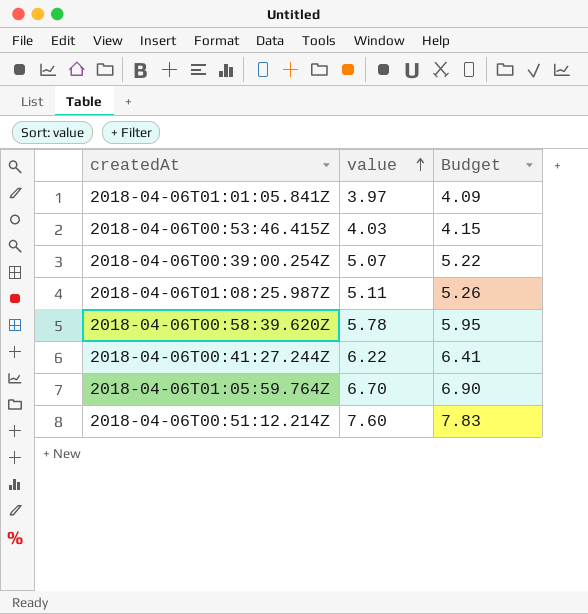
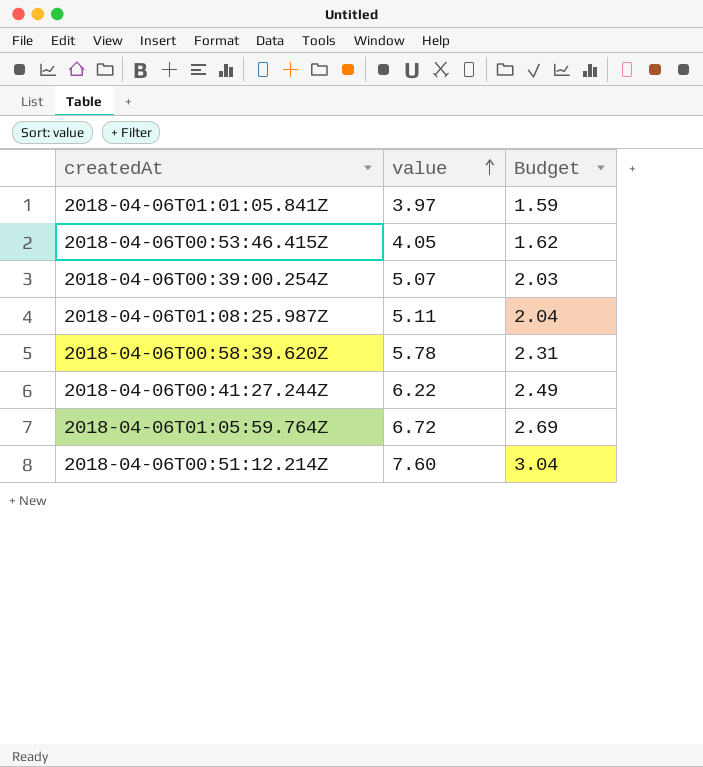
column Budget | formula: [value] * 1.03 -> [value] * 0.4
2018-04-06T00:53:46.415Z | value: 4.03 -> 4.05
2018-04-06T01:05:59.764Z | value: 6.70 -> 6.72

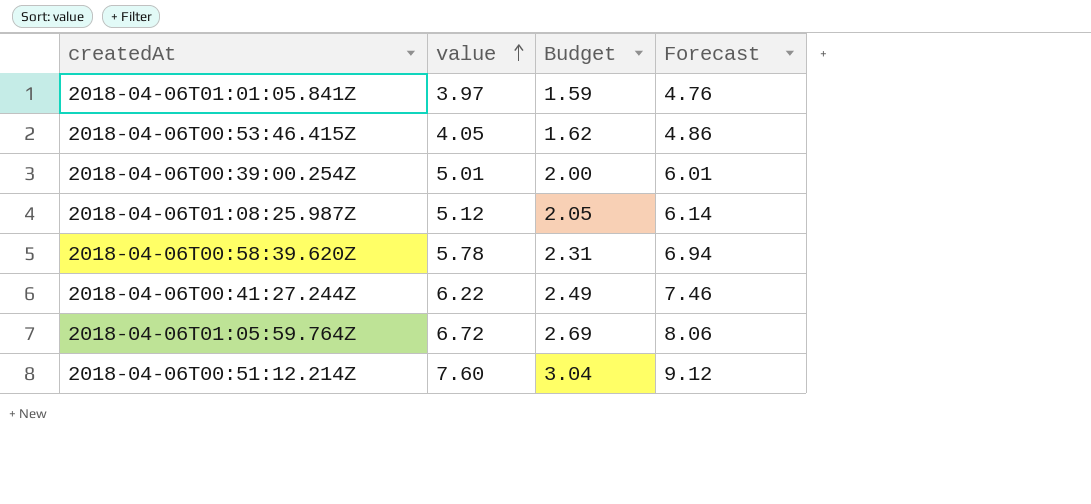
column Forecast | formula: none -> [value] * 1.2
2018-04-06T00:39:00.254Z | value: 5.07 -> 5.01
2018-04-06T00:39:00.254Z | Budget: 2.03 -> 2.00
2018-04-06T01:08:25.987Z | value: 5.11 -> 5.12
2018-04-06T01:08:25.987Z | Budget: 2.04 -> 2.05

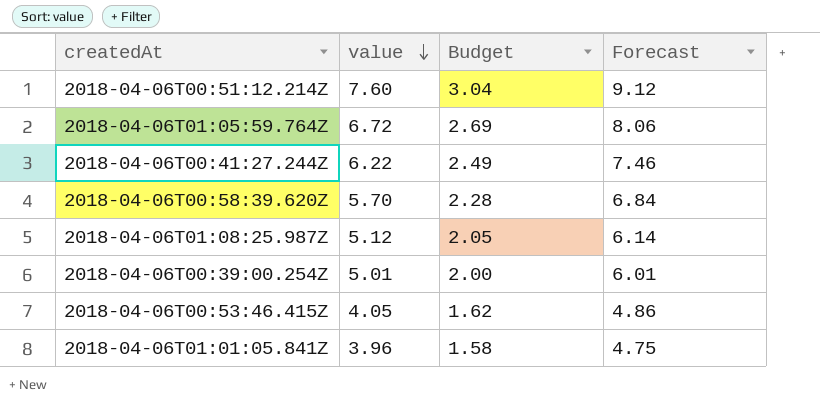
row order: value ascending -> value descending
2018-04-06T00:58:39.620Z | value: 5.78 -> 5.70
2018-04-06T00:58:39.620Z | Budget: 2.31 -> 2.28
2018-04-06T00:58:39.620Z | Forecast: 6.94 -> 6.84
2018-04-06T01:01:05.841Z | value: 3.97 -> 3.96
2018-04-06T01:01:05.841Z | Budget: 1.59 -> 1.58
2018-04-06T01:01:05.841Z | Forecast: 4.76 -> 4.75

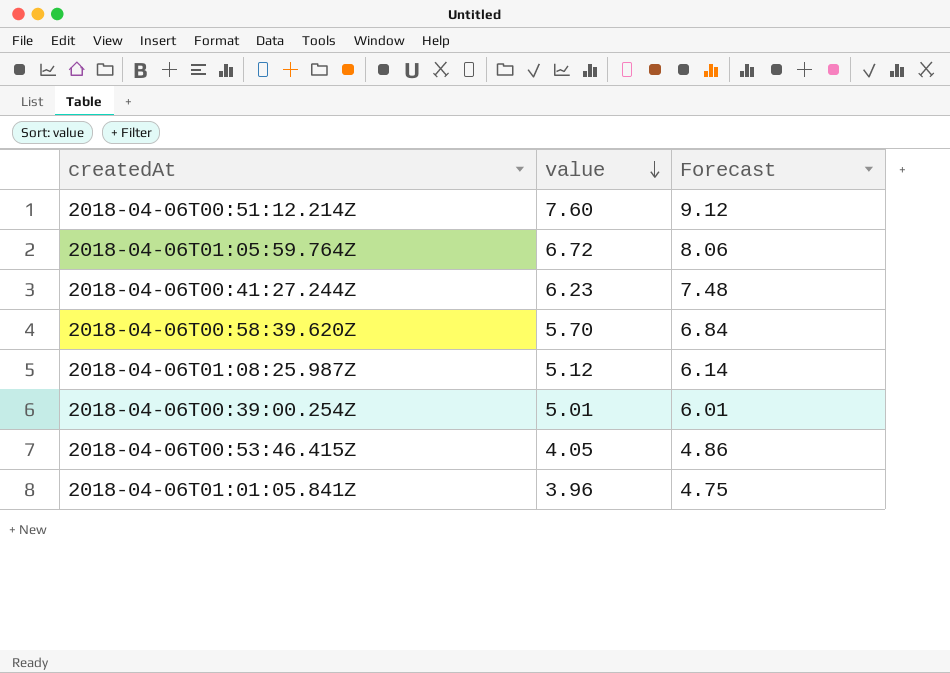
column Budget | formula: [value] * 0.4 -> none
2018-04-06T00:41:27.244Z | value: 6.22 -> 6.23
2018-04-06T00:41:27.244Z | Forecast: 7.46 -> 7.48

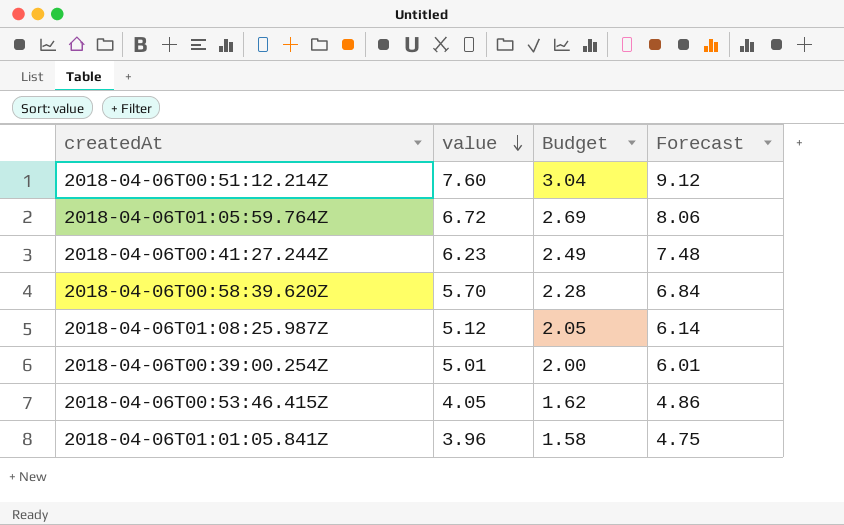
column Budget | formula: none -> [value] * 0.4

